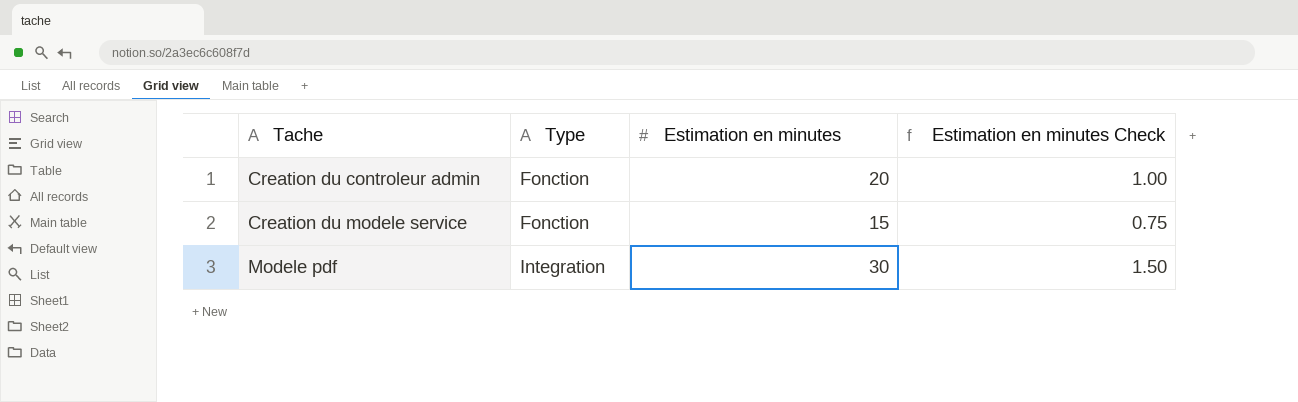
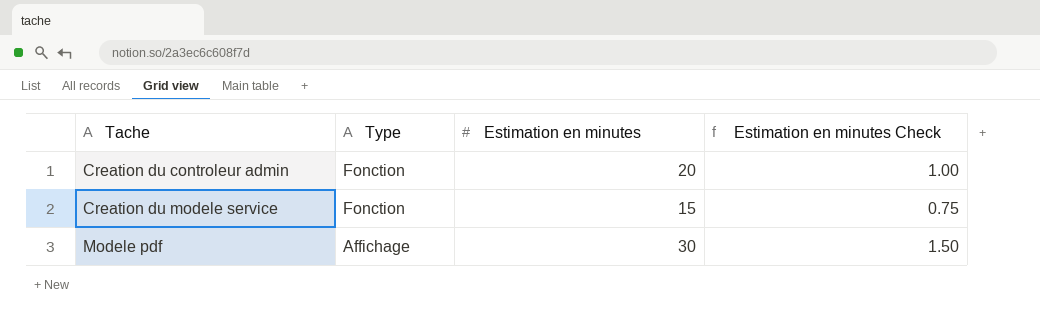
Modele pdf | Type: Integration -> Affichage

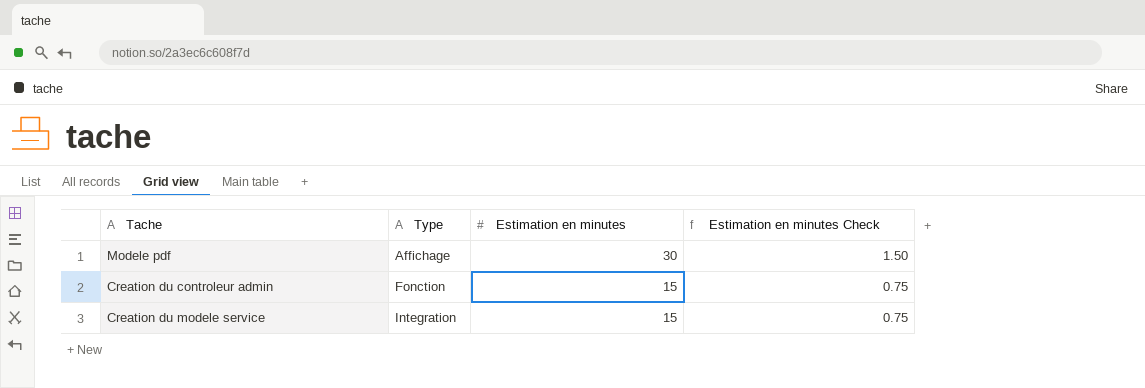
row order: Tache ascending -> Type ascending
Creation du controleur admin | Estimation en minutes: 20 -> 15
Creation du controleur admin | Estimation en minutes Check: 1.00 -> 0.75
Creation du modele service | Type: Fonction -> Integration

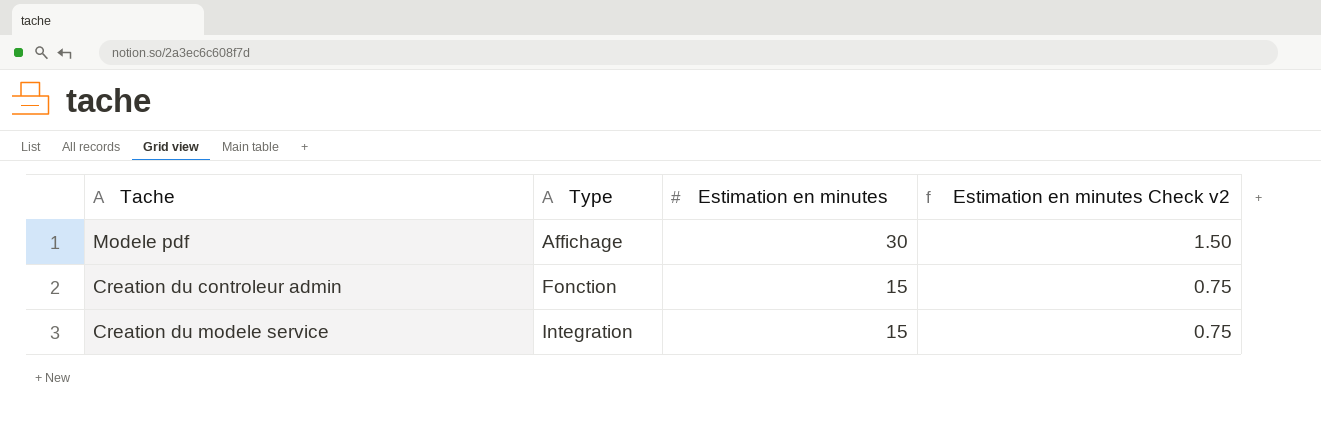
column name: Estimation en minutes Check -> Estimation en minutes Check v2

